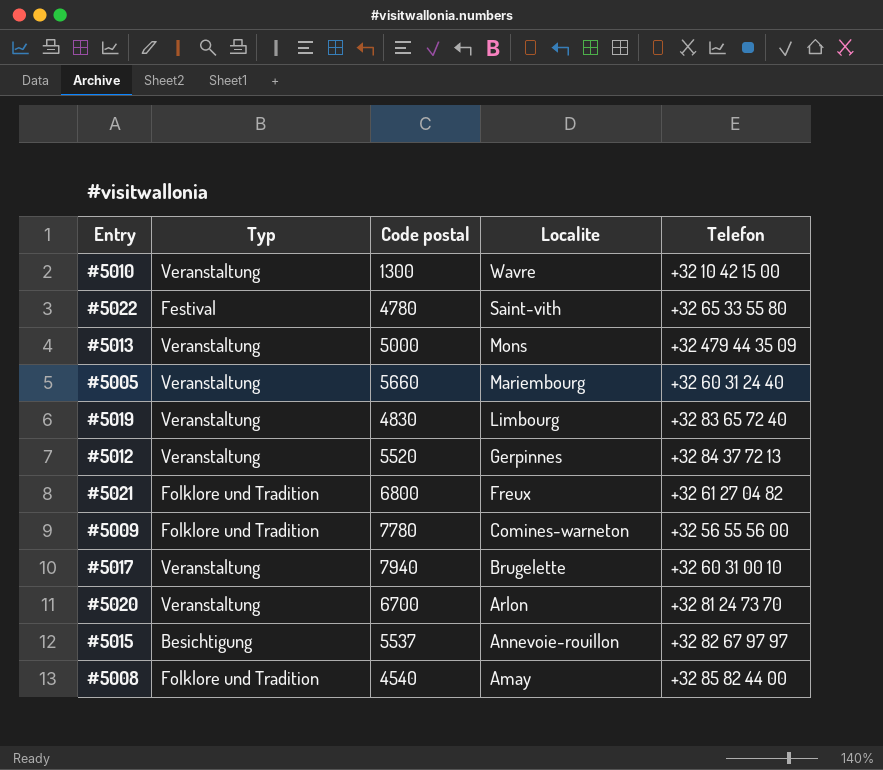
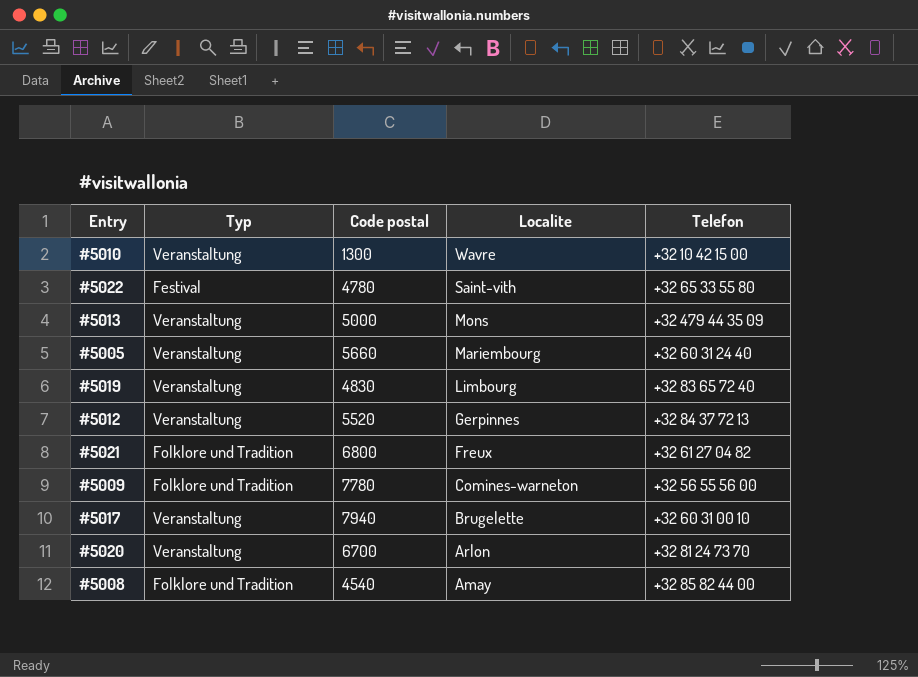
row #5015: Besichtigung | 5537 | Annevoie-rouillon | +32 82 67 97 97 -> none

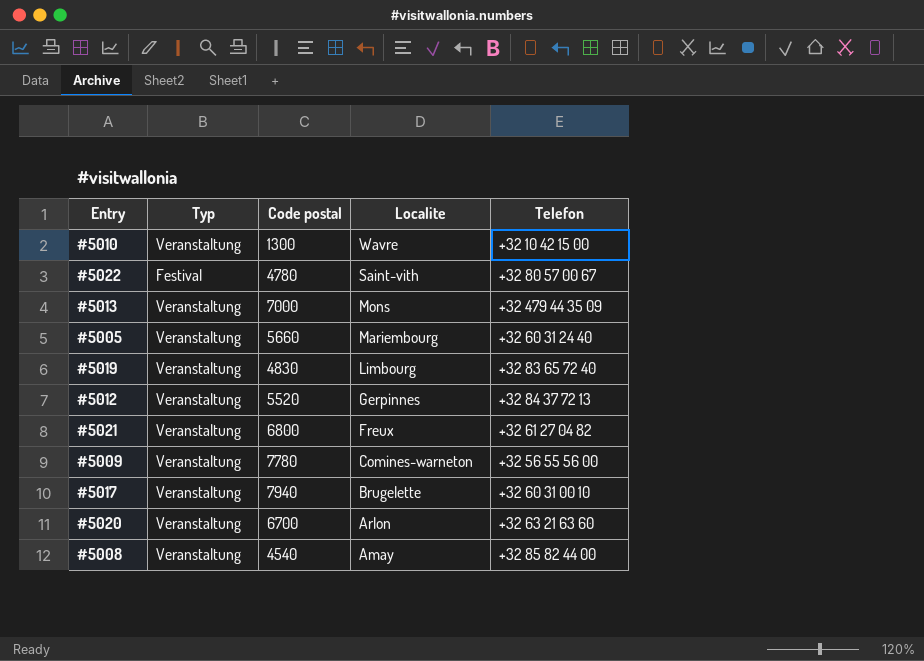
#5022 | Telefon: +32 65 33 55 80 -> +32 80 57 00 67
#5013 | Code postal: 5000 -> 7000
#5021 | Typ: Folklore und Tradition -> Veranstaltung
#5009 | Typ: Folklore und Tradition -> Veranstaltung
#5020 | Telefon: +32 81 24 73 70 -> +32 63 21 63 60
#5008 | Typ: Folklore und Tradition -> Veranstaltung

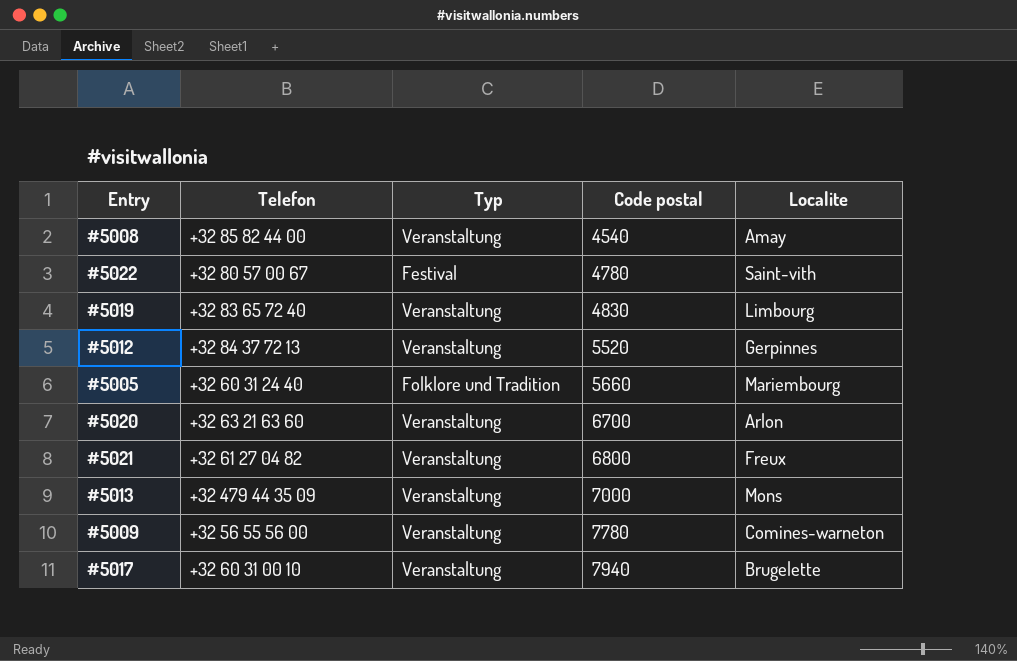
row order: Localite descending -> Code postal ascending
column Telefon | position: 5 -> 2
row #5010: Veranstaltung | 1300 | Wavre | +32 10 42 15 00 -> none
#5005 | Typ: Veranstaltung -> Folklore und Tradition

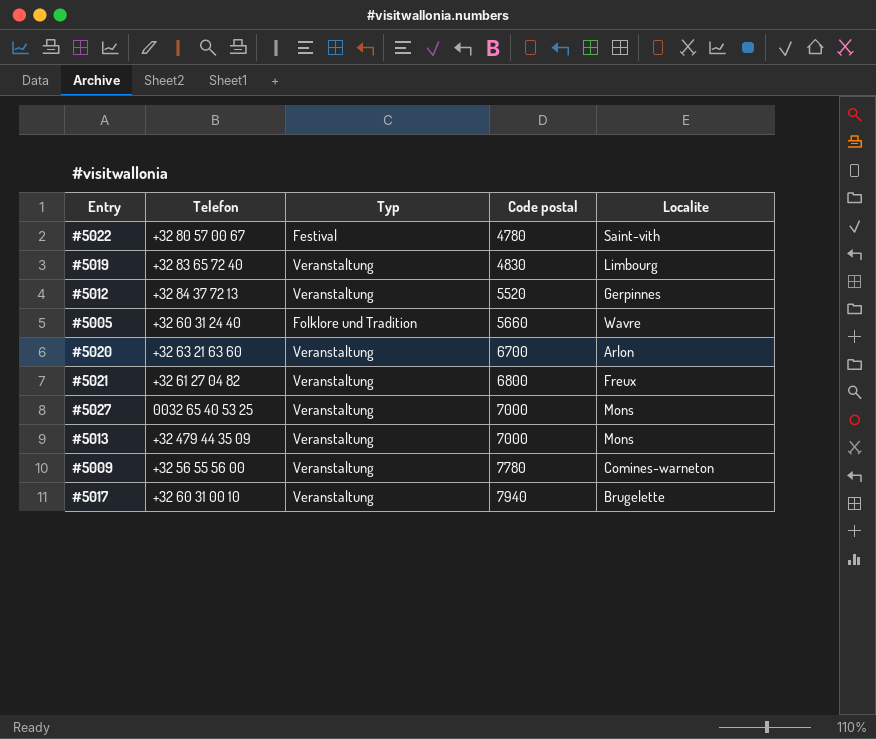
row #5008: +32 85 82 44 00 | Veranstaltung | 4540 | Amay -> none
#5005 | Localite: Mariembourg -> Wavre
row #5027: none -> 0032 65 40 53 25 | Veranstaltung | 7000 | Mons

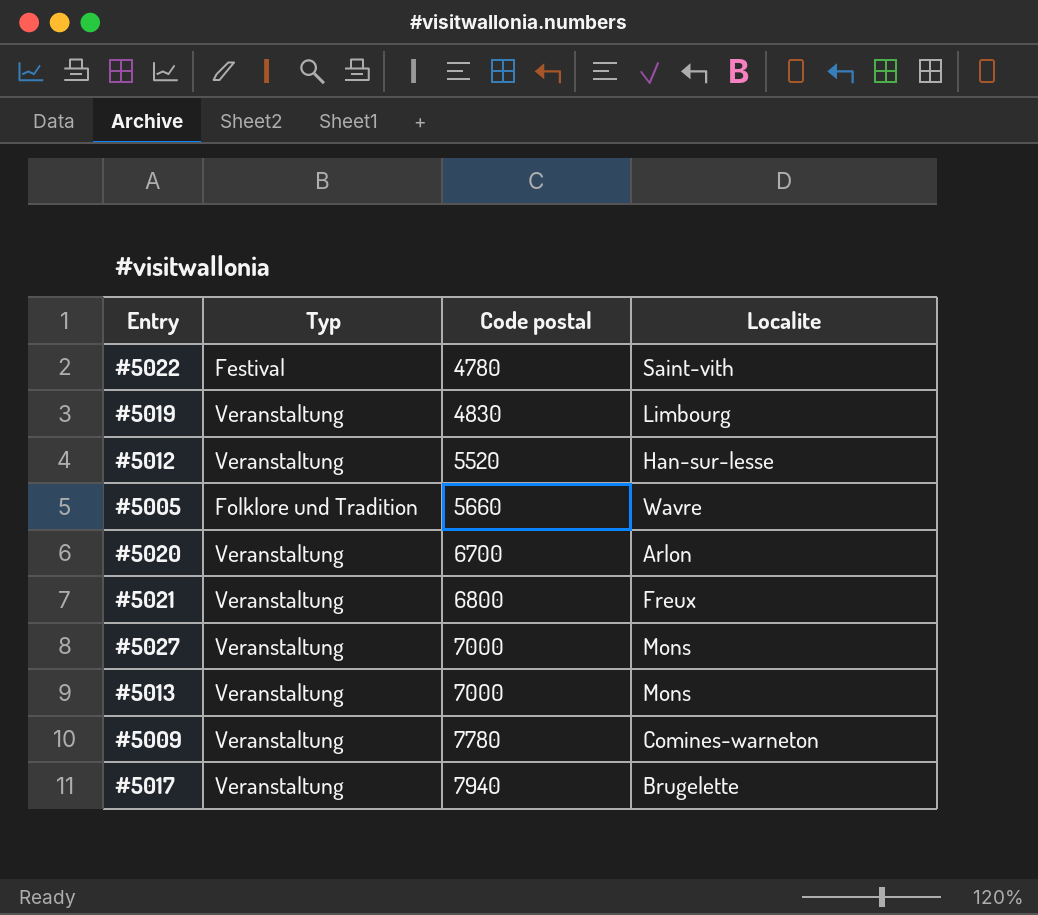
column Telefon | position: 2 -> none
#5012 | Localite: Gerpinnes -> Han-sur-lesse

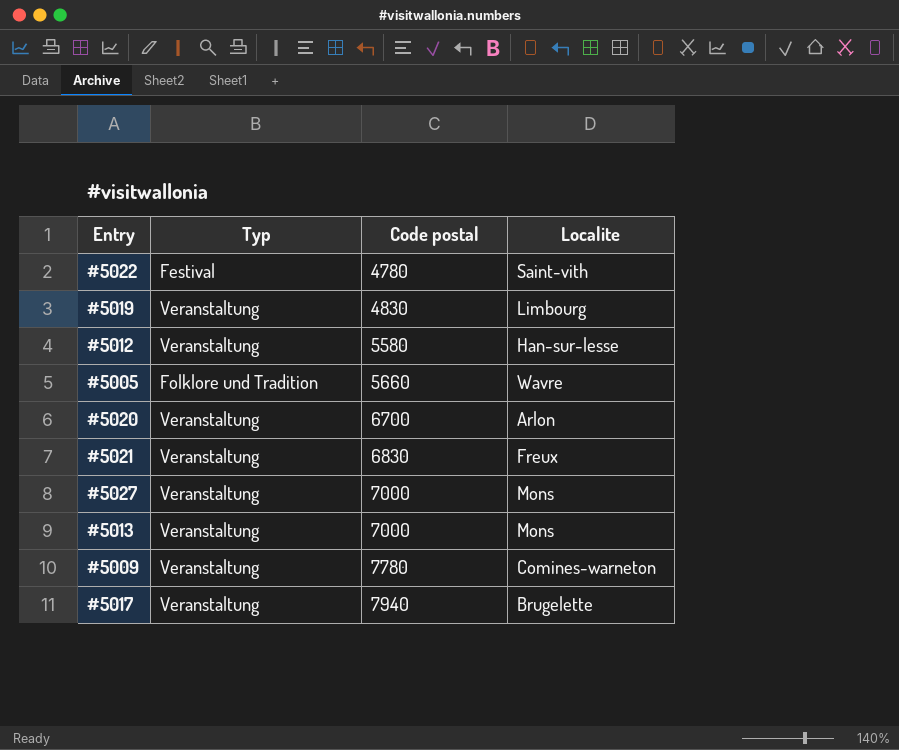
#5012 | Code postal: 5520 -> 5580
#5021 | Code postal: 6800 -> 6830

